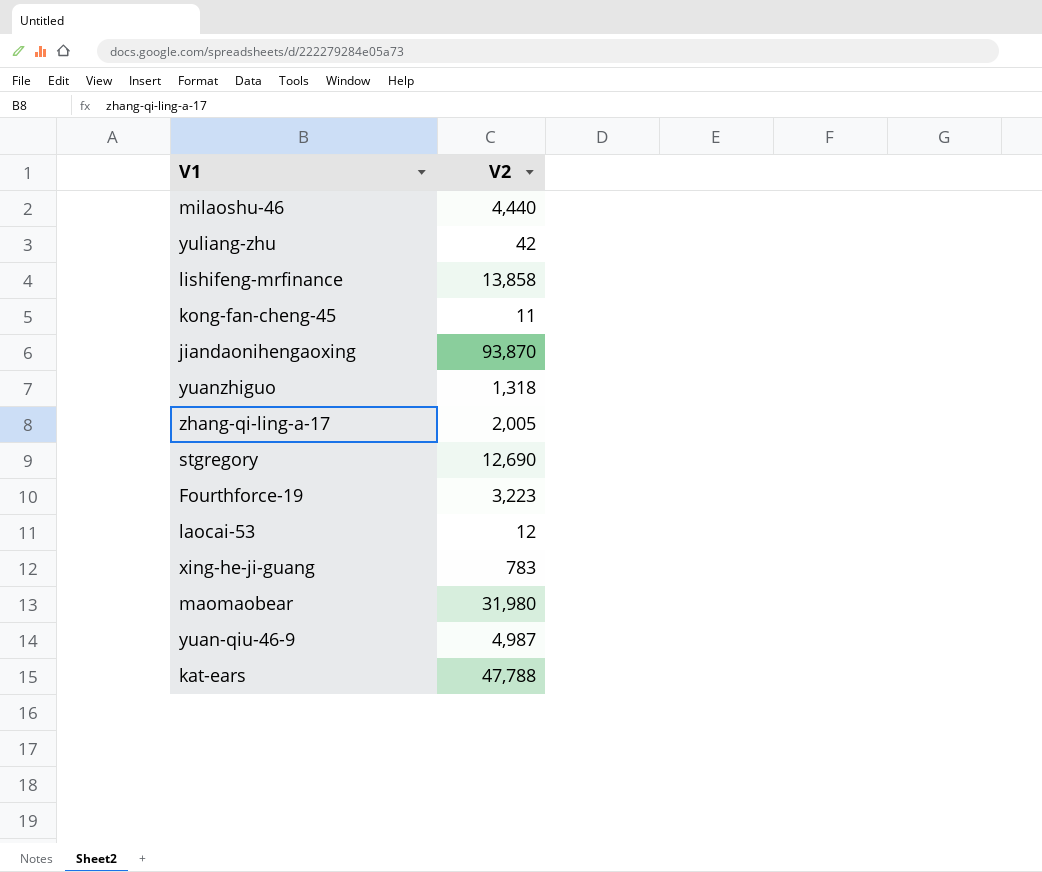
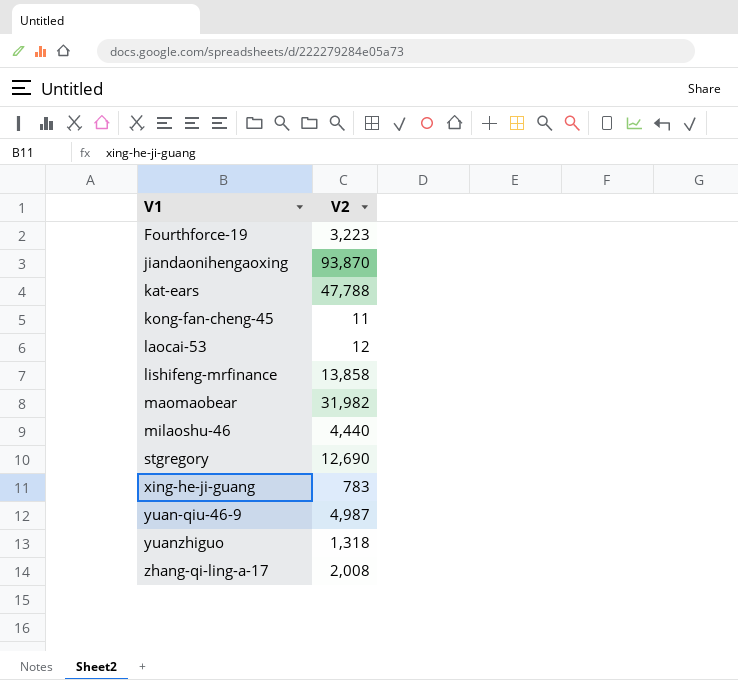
row order: none -> V1 ascending
row yuliang-zhu: 42 -> none
maomaobear | V2: 31,980 -> 31,982
zhang-qi-ling-a-17 | V2: 2,005 -> 2,008

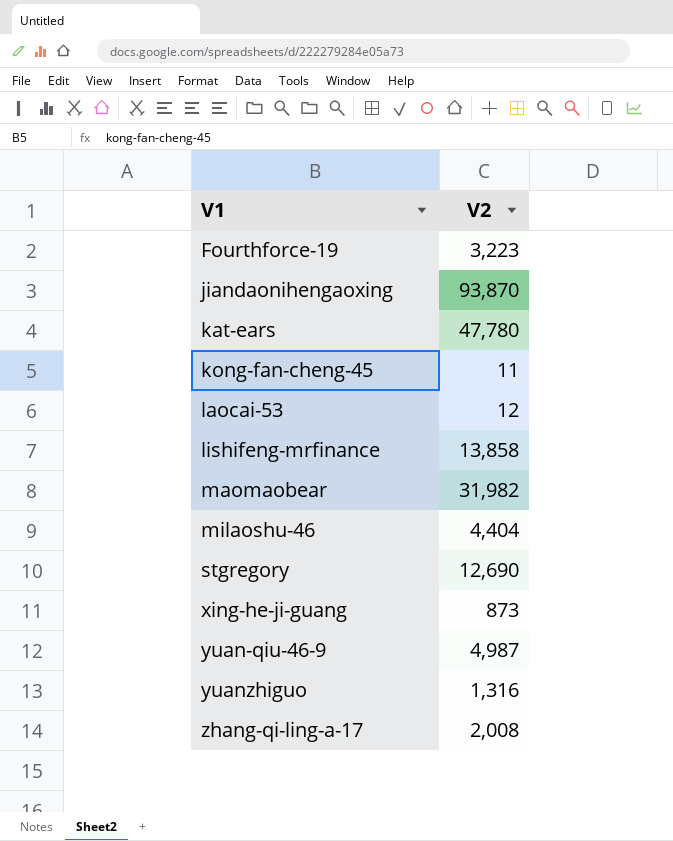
kat-ears | V2: 47,788 -> 47,780
milaoshu-46 | V2: 4,440 -> 4,404
xing-he-ji-guang | V2: 783 -> 873
yuanzhiguo | V2: 1,318 -> 1,316

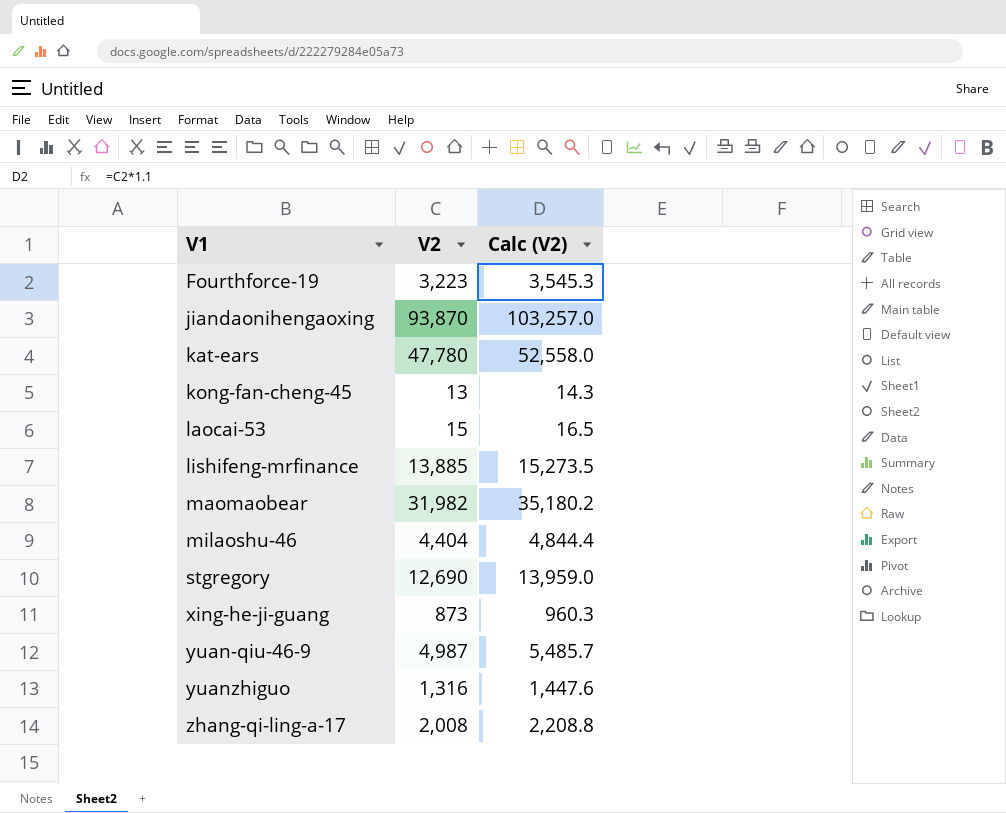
column Calc (V2) | formula: none -> [V2] * 1.1
kong-fan-cheng-45 | V2: 11 -> 13
laocai-53 | V2: 12 -> 15
lishifeng-mrfinance | V2: 13,858 -> 13,885

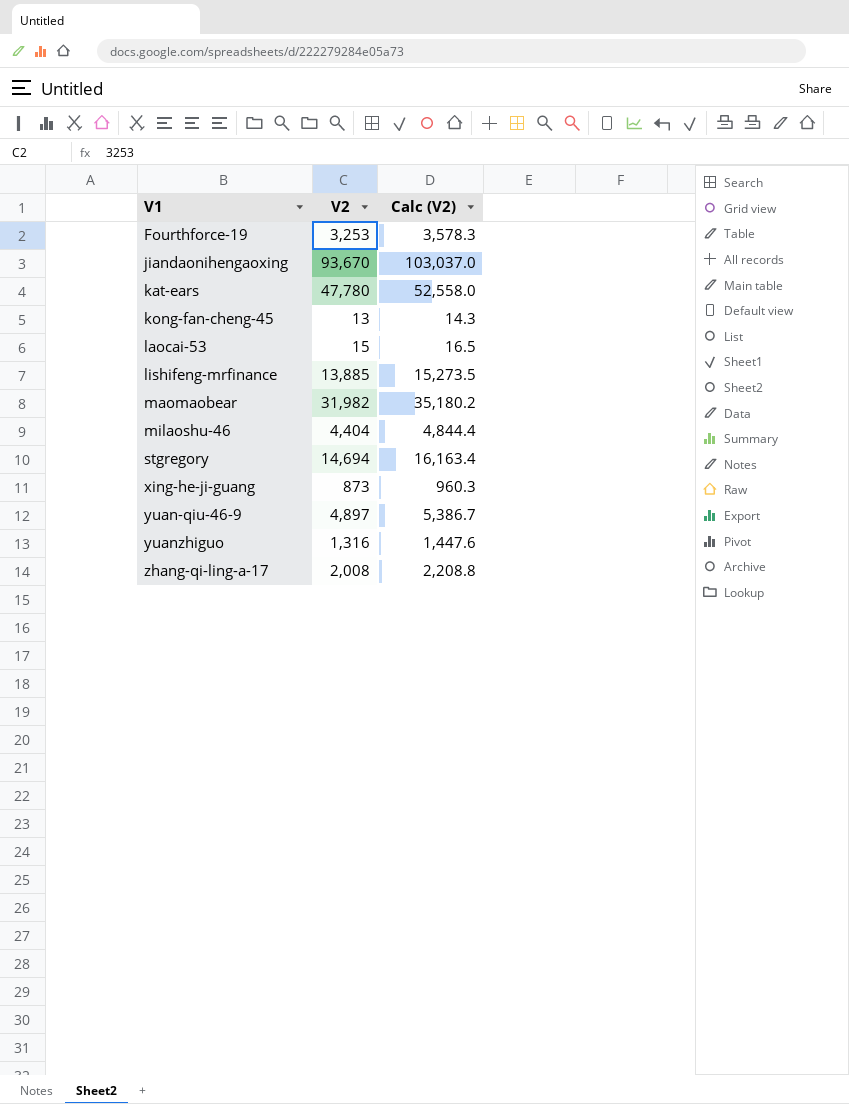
Fourthforce-19 | V2: 3,223 -> 3,253
Fourthforce-19 | Calc (V2): 3,545.3 -> 3,578.3
jiandaonihengaoxing | V2: 93,870 -> 93,670
jiandaonihengaoxing | Calc (V2): 103,257.0 -> 103,037.0
stgregory | V2: 12,690 -> 14,694
stgregory | Calc (V2): 13,959.0 -> 16,163.4
yuan-qiu-46-9 | V2: 4,987 -> 4,897
yuan-qiu-46-9 | Calc (V2): 5,485.7 -> 5,386.7

